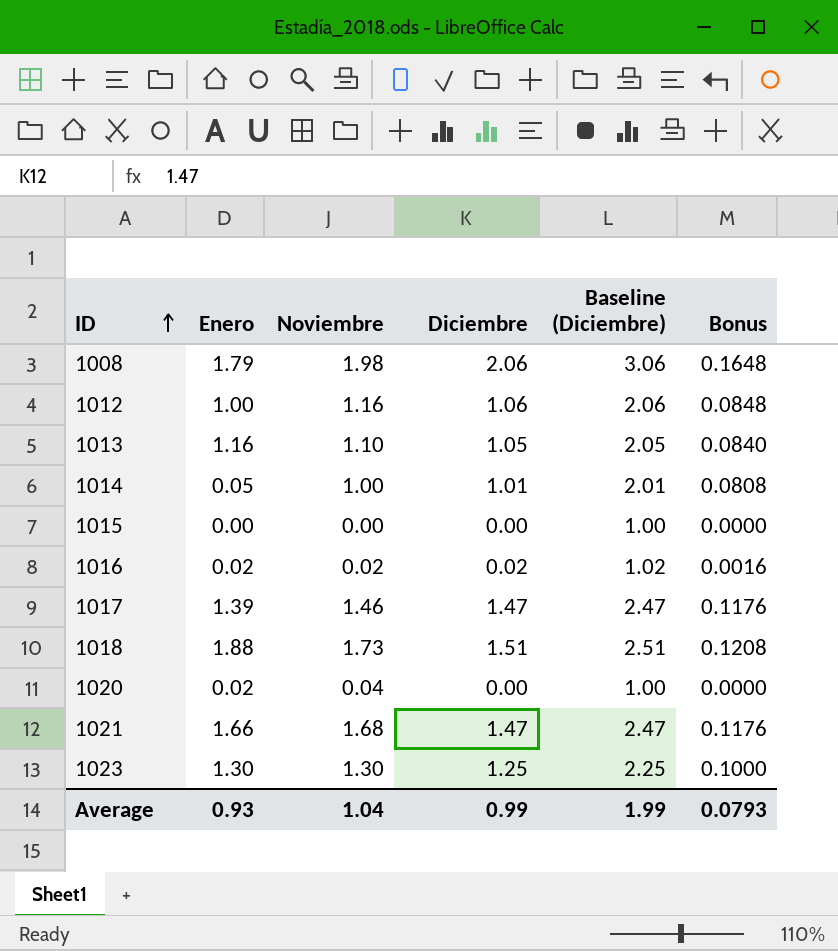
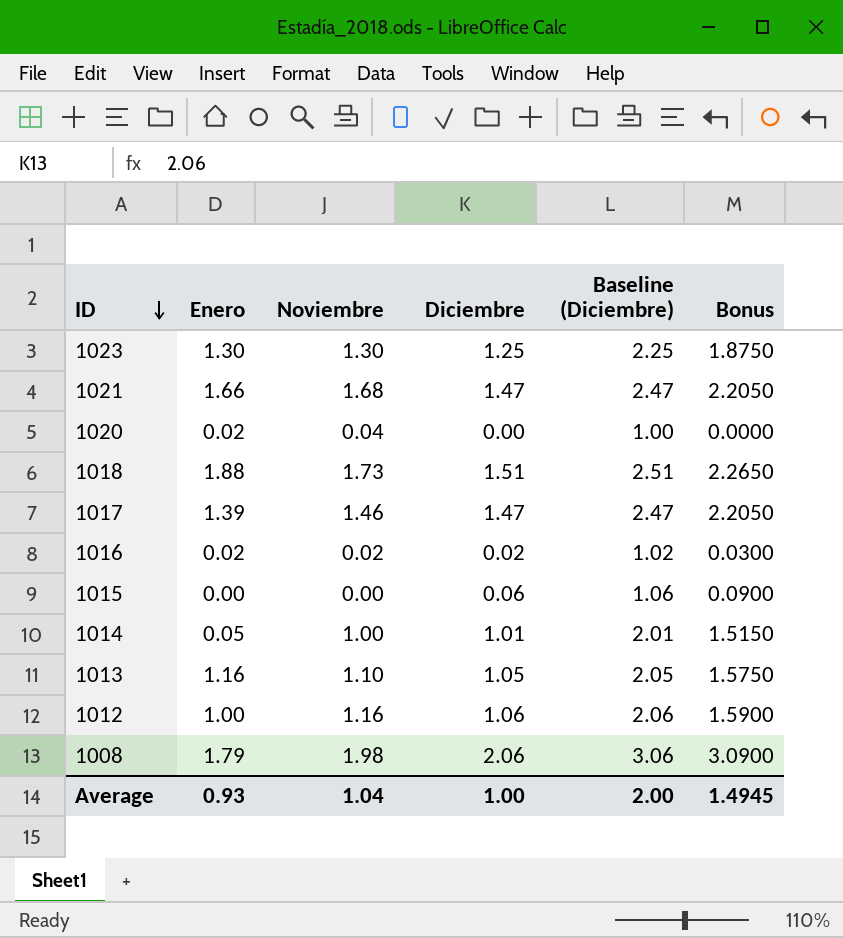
row order: ID ascending -> ID descending
column Bonus | formula: [Diciembre] * 0.08 -> [Diciembre] * 1.5
1015 | Diciembre: 0.00 -> 0.06
1015 | Baseline (Diciembre): 1.00 -> 1.06
Average | Diciembre: 0.99 -> 1.00
Average | Baseline (Diciembre): 1.99 -> 2.00
Average | Bonus: 0.0793 -> 1.4945

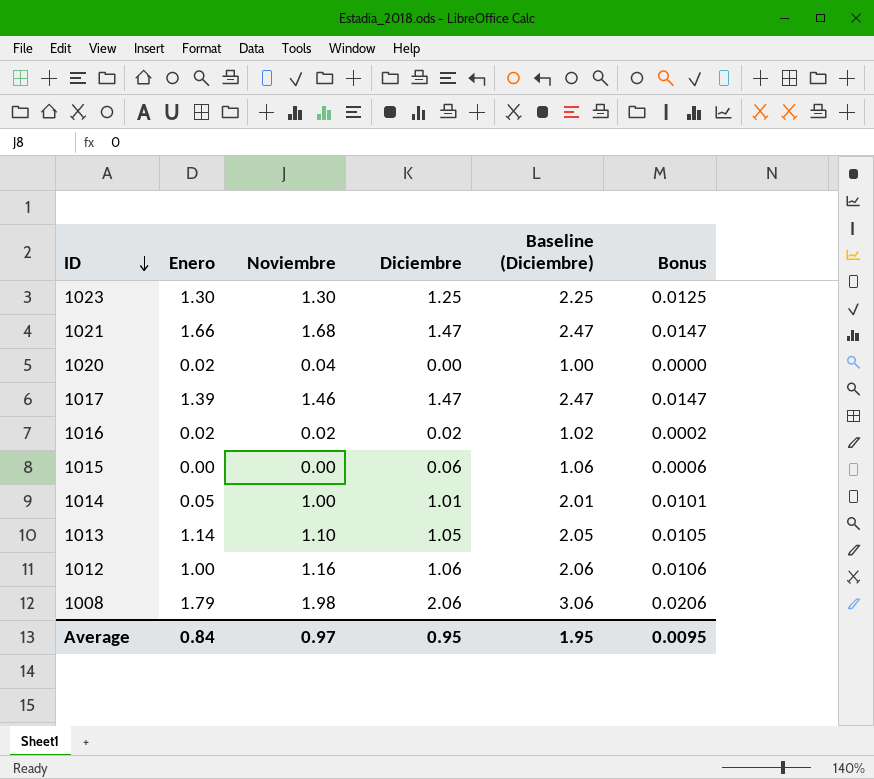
column Bonus | formula: [Diciembre] * 1.5 -> [Diciembre] * 0.01
row 1018: 1.88 | 1.73 | 1.51 | 2.51 | 2.2650 -> none
1013 | Enero: 1.16 -> 1.14
Average | Enero: 0.93 -> 0.84
Average | Noviembre: 1.04 -> 0.97
Average | Diciembre: 1.00 -> 0.95
Average | Baseline (Diciembre): 2.00 -> 1.95
Average | Bonus: 1.4945 -> 0.0095

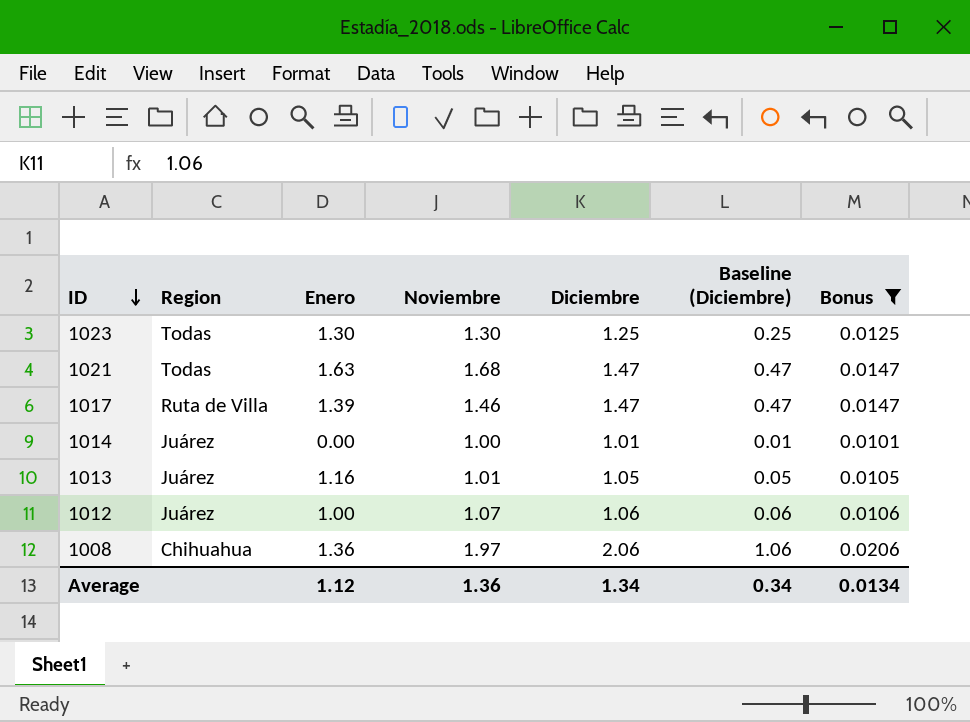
filter: none -> Bonus >= 0.0101
column Region | position: none -> 2
column Baseline (Diciembre) | formula: [Diciembre] + 1 -> [Diciembre] - 1
1021 | Enero: 1.66 -> 1.63
1014 | Enero: 0.05 -> 0.00
1013 | Enero: 1.14 -> 1.16
1013 | Noviembre: 1.10 -> 1.01
1012 | Noviembre: 1.16 -> 1.07
1008 | Enero: 1.79 -> 1.36
1008 | Noviembre: 1.98 -> 1.97
Average | Enero: 0.84 -> 1.12
Average | Noviembre: 0.97 -> 1.36
Average | Diciembre: 0.95 -> 1.34
Average | Baseline (Diciembre): 1.95 -> 0.34
Average | Bonus: 0.0095 -> 0.0134

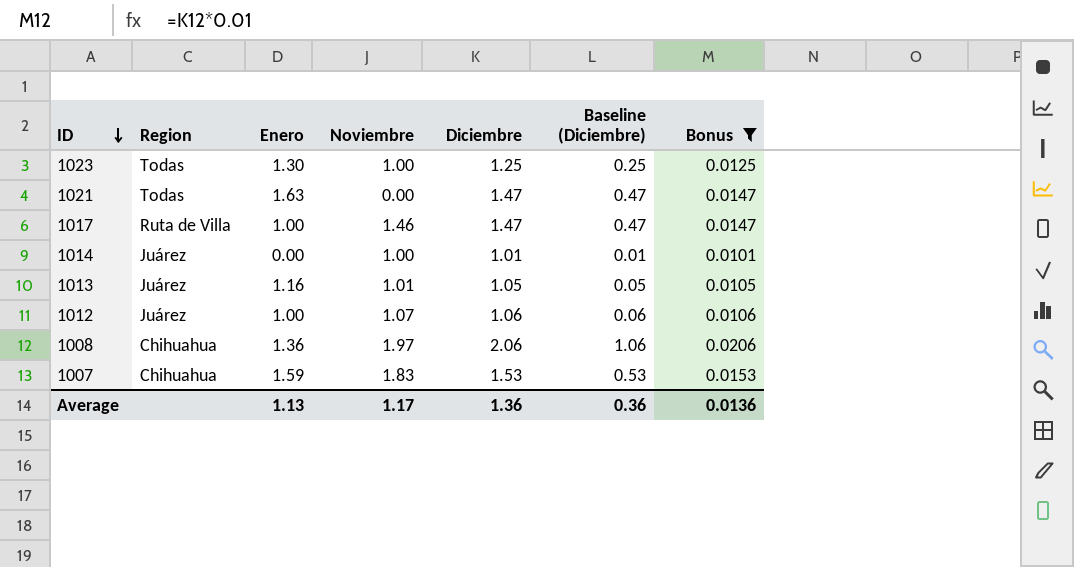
1023 | Noviembre: 1.30 -> 1.00
1021 | Noviembre: 1.68 -> 0.00
1017 | Enero: 1.39 -> 1.00
row 1007: none -> Chihuahua | 1.59 | 1.83 | 1.53 | 0.53 | 0.0153
Average | Enero: 1.12 -> 1.13
Average | Noviembre: 1.36 -> 1.17
Average | Diciembre: 1.34 -> 1.36
Average | Baseline (Diciembre): 0.34 -> 0.36
Average | Bonus: 0.0134 -> 0.0136

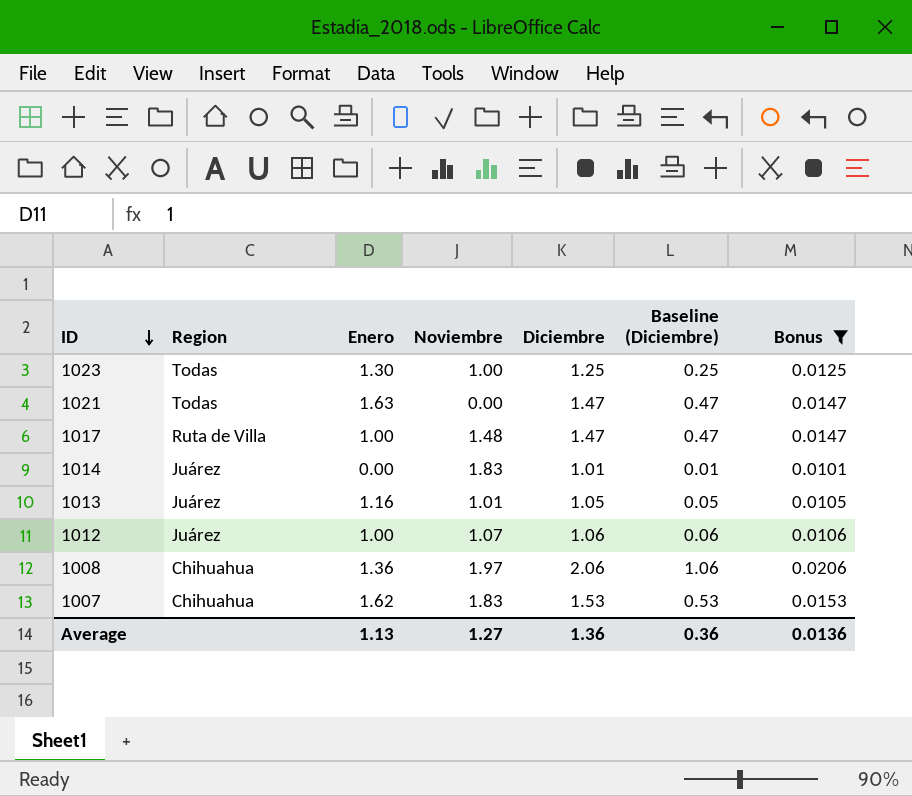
1017 | Noviembre: 1.46 -> 1.48
1014 | Noviembre: 1.00 -> 1.83
1007 | Enero: 1.59 -> 1.62
Average | Noviembre: 1.17 -> 1.27

